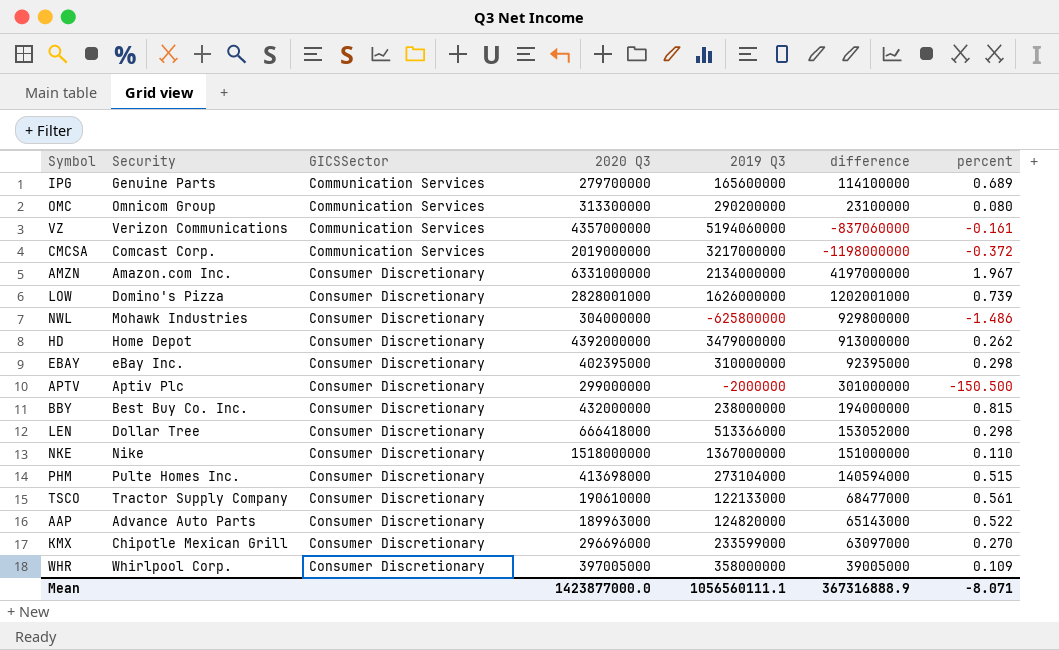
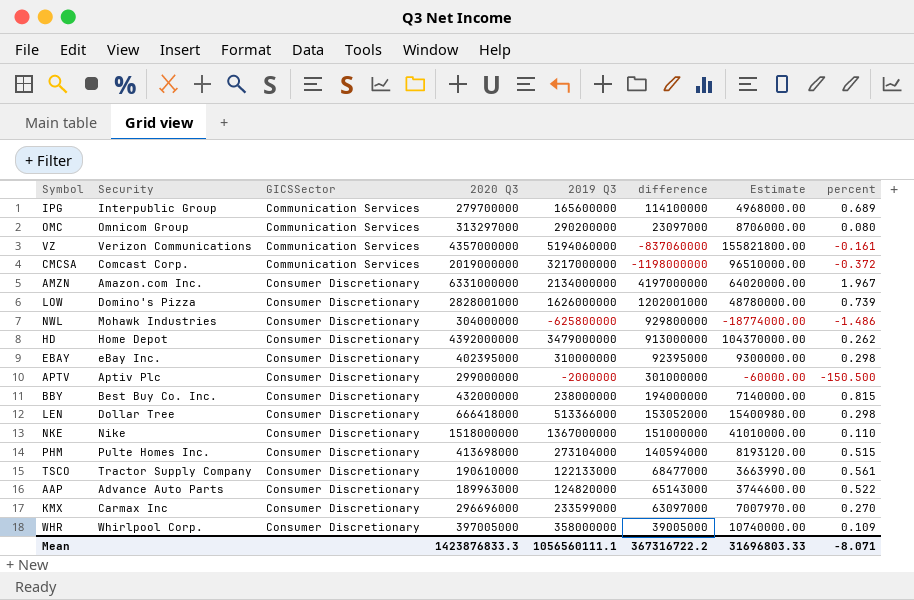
column Estimate | formula: none -> [2019 Q3] * 0.03
IPG | Security: Genuine Parts -> Interpublic Group
OMC | 2020 Q3: 313300000 -> 313297000
OMC | difference: 23100000 -> 23097000
KMX | Security: Chipotle Mexican Grill -> Carmax Inc
Mean | 2020 Q3: 1423877000.0 -> 1423876833.3
Mean | difference: 367316888.9 -> 367316722.2

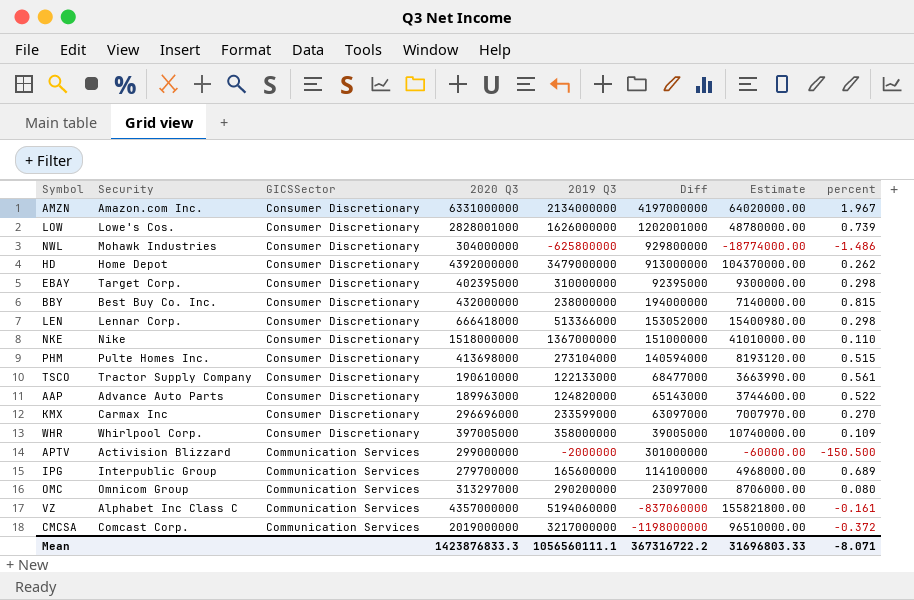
row order: GICSSector ascending -> GICSSector descending
column name: difference -> Diff
LOW | Security: Domino's Pizza -> Lowe's Cos.
EBAY | Security: eBay Inc. -> Target Corp.
LEN | Security: Dollar Tree -> Lennar Corp.
APTV | Security: Aptiv Plc -> Activision Blizzard
APTV | GICSSector: Consumer Discretionary -> Communication Services
VZ | Security: Verizon Communications -> Alphabet Inc Class C

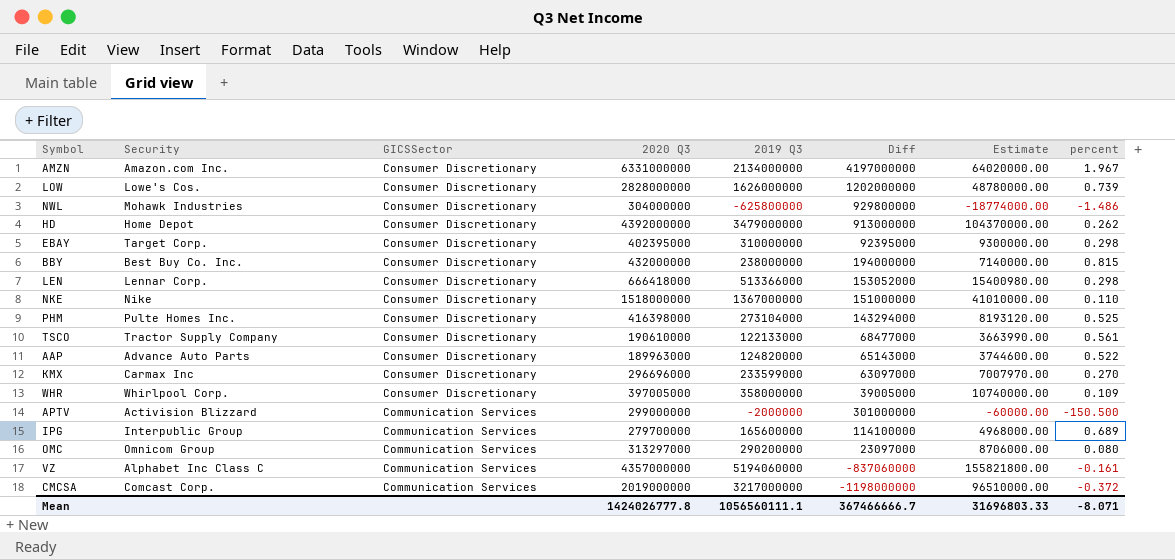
LOW | 2020 Q3: 2828001000 -> 2828000000
LOW | Diff: 1202001000 -> 1202000000
PHM | 2020 Q3: 413698000 -> 416398000
PHM | Diff: 140594000 -> 143294000
PHM | percent: 0.515 -> 0.525
Mean | 2020 Q3: 1423876833.3 -> 1424026777.8
Mean | Diff: 367316722.2 -> 367466666.7

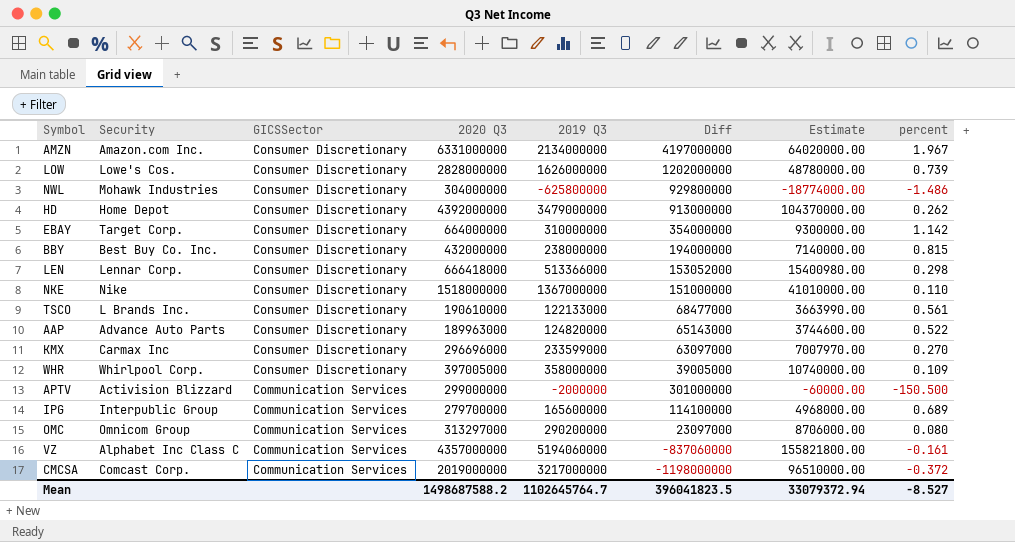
row PHM: Pulte Homes Inc. | Consumer Discretionary | 416398000 | 273104000 | 143294000 | 8193120.00 | 0.525 -> none
EBAY | 2020 Q3: 402395000 -> 664000000
EBAY | Diff: 92395000 -> 354000000
EBAY | percent: 0.298 -> 1.142
TSCO | Security: Tractor Supply Company -> L Brands Inc.
Mean | 2020 Q3: 1424026777.8 -> 1498687588.2
Mean | 2019 Q3: 1056560111.1 -> 1102645764.7
Mean | Diff: 367466666.7 -> 396041823.5
Mean | Estimate: 31696803.33 -> 33079372.94
Mean | percent: -8.071 -> -8.527

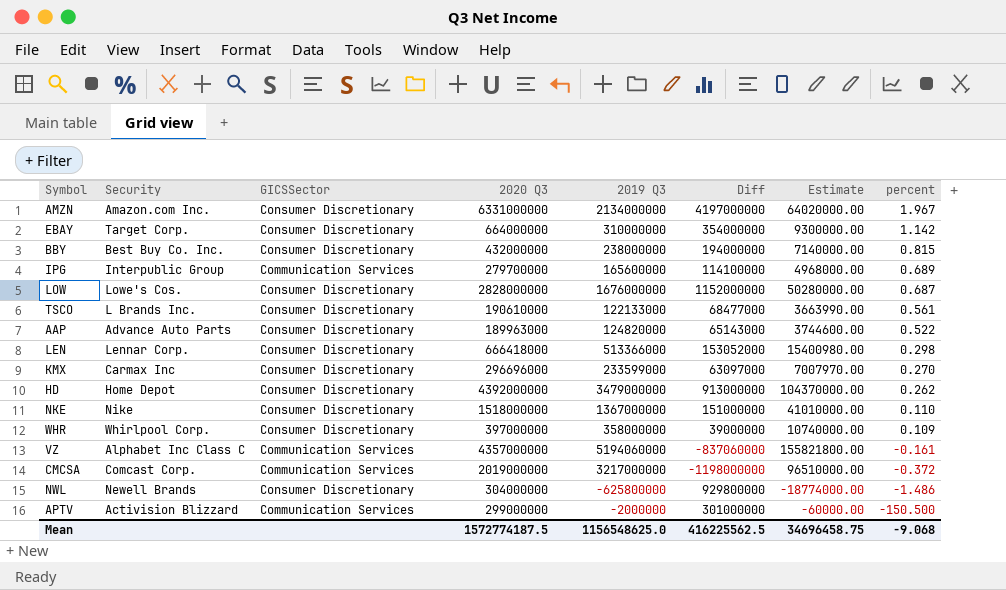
row order: GICSSector descending -> percent descending
row OMC: Omnicom Group | Communication Services | 313297000 | 290200000 | 23097000 | 8706000.00 | 0.080 -> none
LOW | 2019 Q3: 1626000000 -> 1676000000
LOW | Diff: 1202000000 -> 1152000000
LOW | Estimate: 48780000.00 -> 50280000.00
LOW | percent: 0.739 -> 0.687
WHR | 2020 Q3: 397005000 -> 397000000
WHR | Diff: 39005000 -> 39000000
NWL | Security: Mohawk Industries -> Newell Brands
Mean | 2020 Q3: 1498687588.2 -> 1572774187.5
Mean | 2019 Q3: 1102645764.7 -> 1156548625.0
Mean | Diff: 396041823.5 -> 416225562.5
Mean | Estimate: 33079372.94 -> 34696458.75
Mean | percent: -8.527 -> -9.068

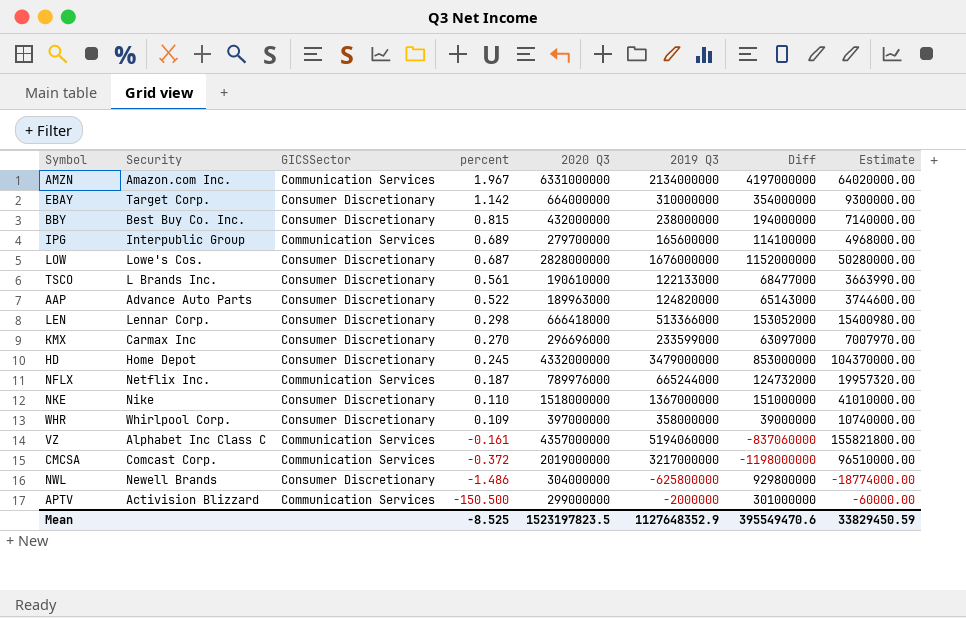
column percent | position: 8 -> 4
AMZN | GICSSector: Consumer Discretionary -> Communication Services
HD | percent: 0.262 -> 0.245
HD | 2020 Q3: 4392000000 -> 4332000000
HD | Diff: 913000000 -> 853000000
row NFLX: none -> Netflix Inc. | Communication Services | 0.187 | 789976000 | 665244000 | 124732000 | 19957320.00
Mean | percent: -9.068 -> -8.525
Mean | 2020 Q3: 1572774187.5 -> 1523197823.5
Mean | 2019 Q3: 1156548625.0 -> 1127648352.9
Mean | Diff: 416225562.5 -> 395549470.6
Mean | Estimate: 34696458.75 -> 33829450.59

